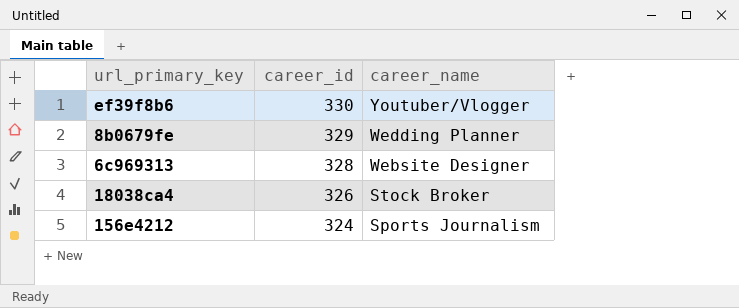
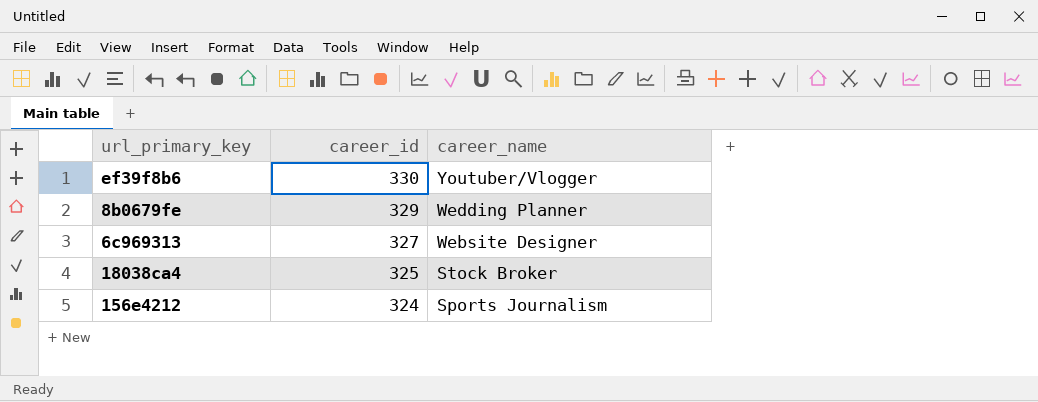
6c969313 | career_id: 328 -> 327
18038ca4 | career_id: 326 -> 325

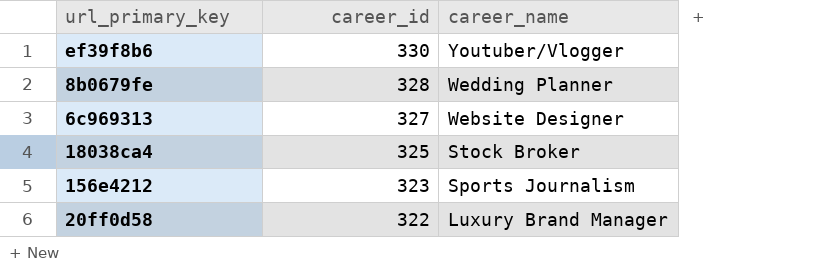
8b0679fe | career_id: 329 -> 328
156e4212 | career_id: 324 -> 323
row 20ff0d58: none -> 322 | Luxury Brand Manager

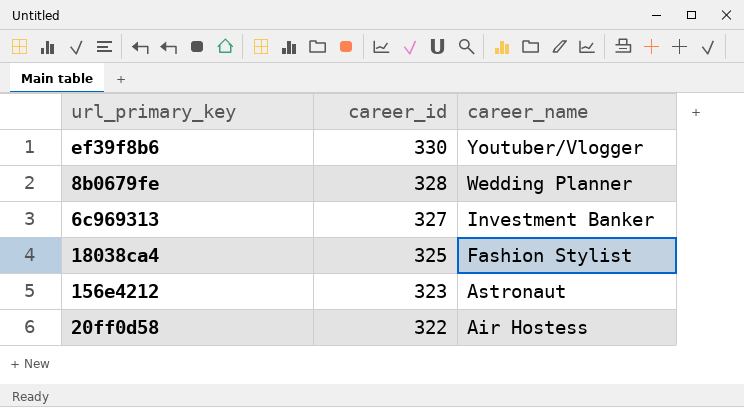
6c969313 | career_name: Website Designer -> Investment Banker
18038ca4 | career_name: Stock Broker -> Fashion Stylist
156e4212 | career_name: Sports Journalism -> Astronaut
20ff0d58 | career_name: Luxury Brand Manager -> Air Hostess

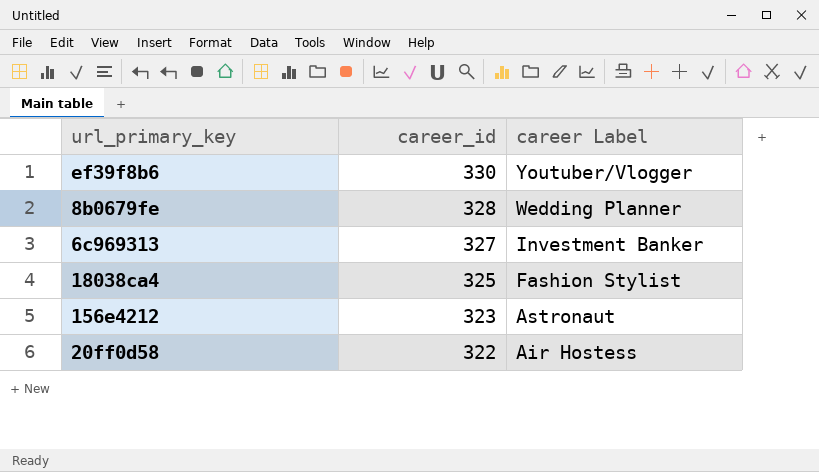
column name: career_name -> career Label

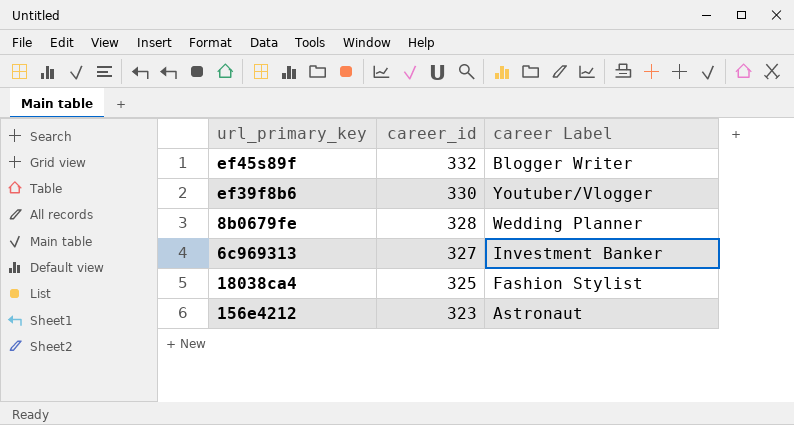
row 20ff0d58: 322 | Air Hostess -> none
row ef45s89f: none -> 332 | Blogger Writer

